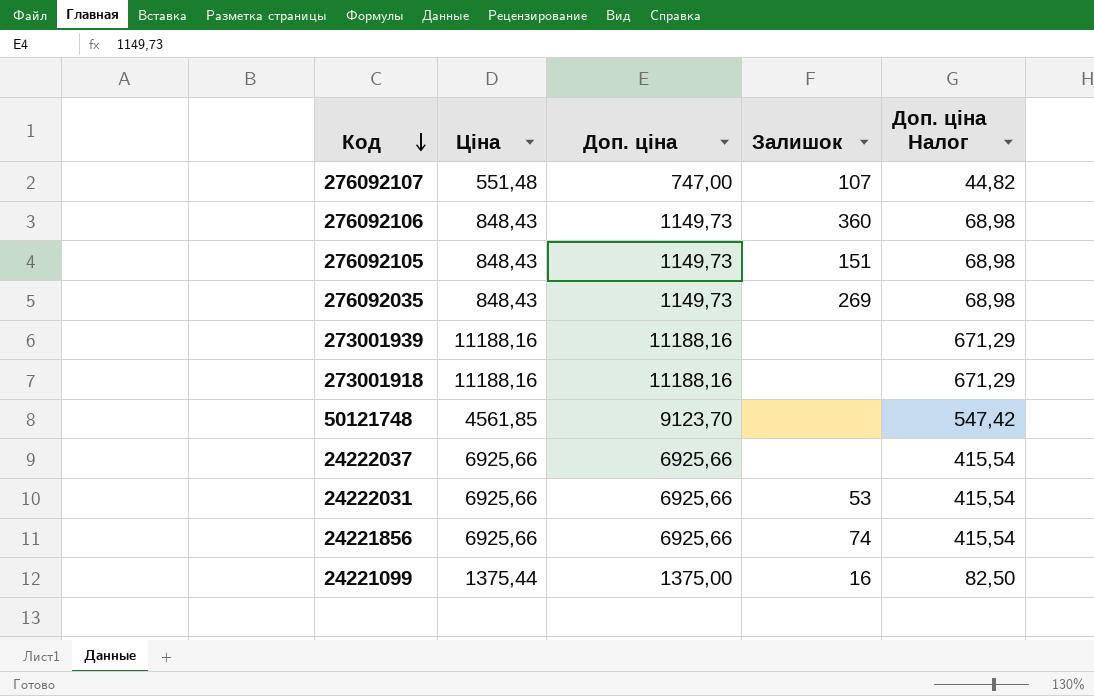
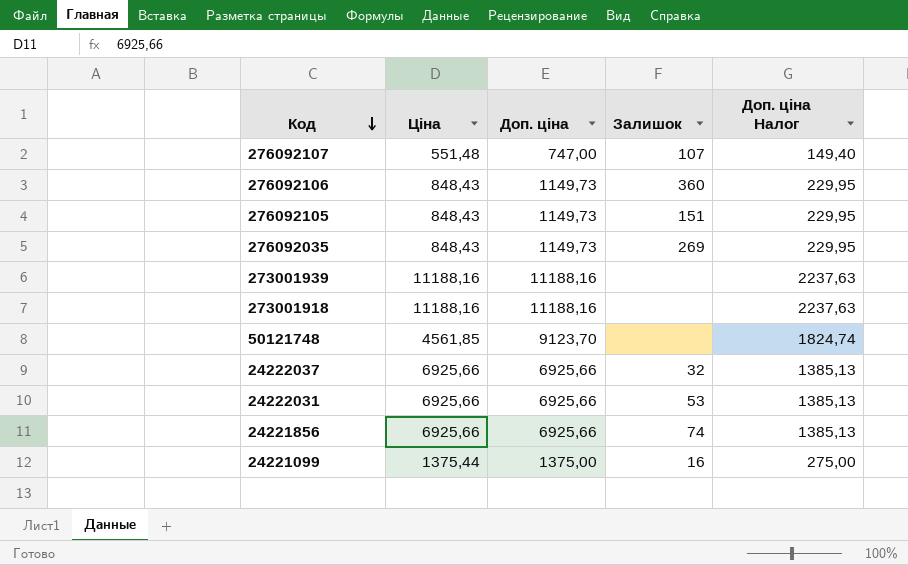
column Доп. ціна Налог | formula: [Доп. ціна] * 0,06 -> [Доп. ціна] * 0,2
24222037 | Залишок: none -> 32

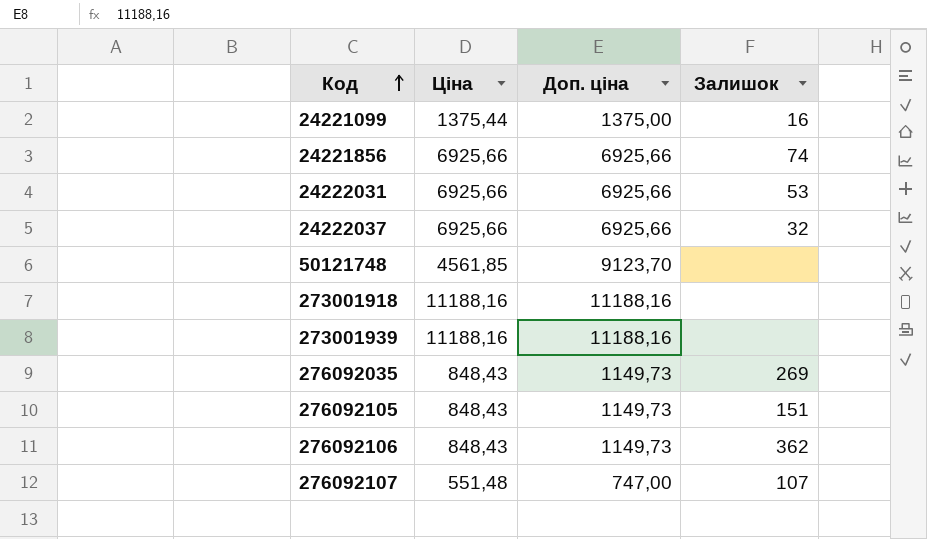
row order: Код descending -> Код ascending
column Доп. ціна Налог | formula: [Доп. ціна] * 0,2 -> none
276092106 | Залишок: 360 -> 362

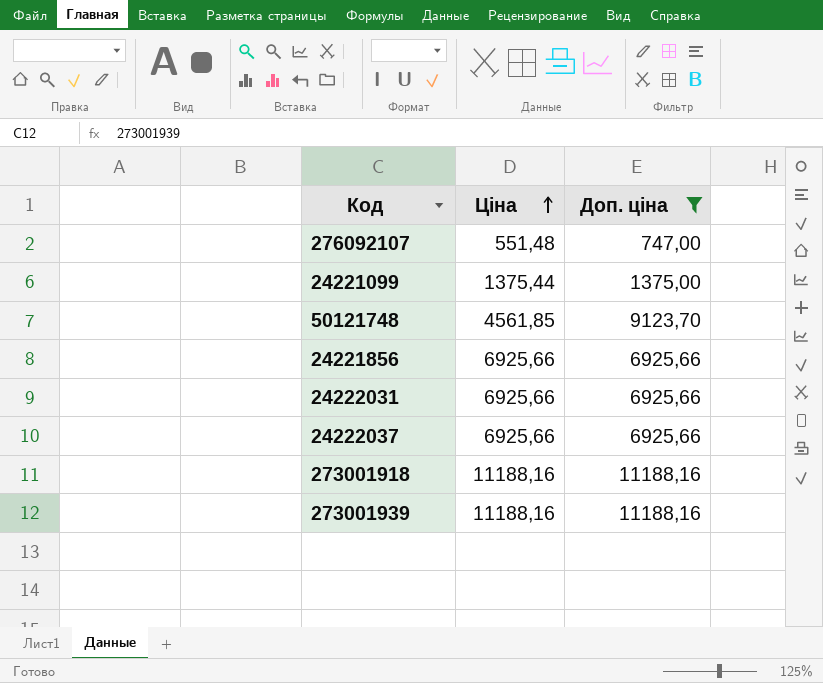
filter: none -> Доп. ціна != 1149,73
row order: Код ascending -> Ціна ascending
column Залишок | position: 4 -> none

